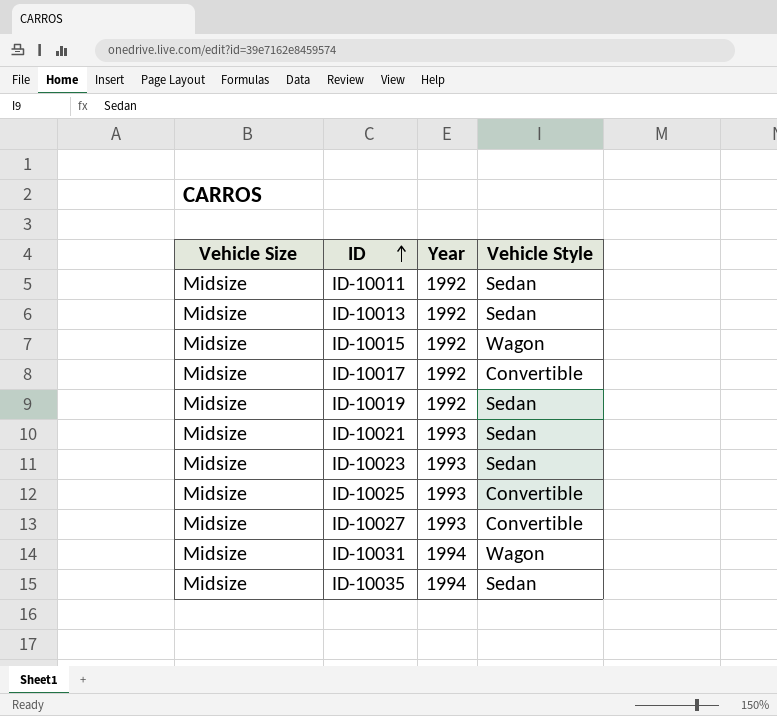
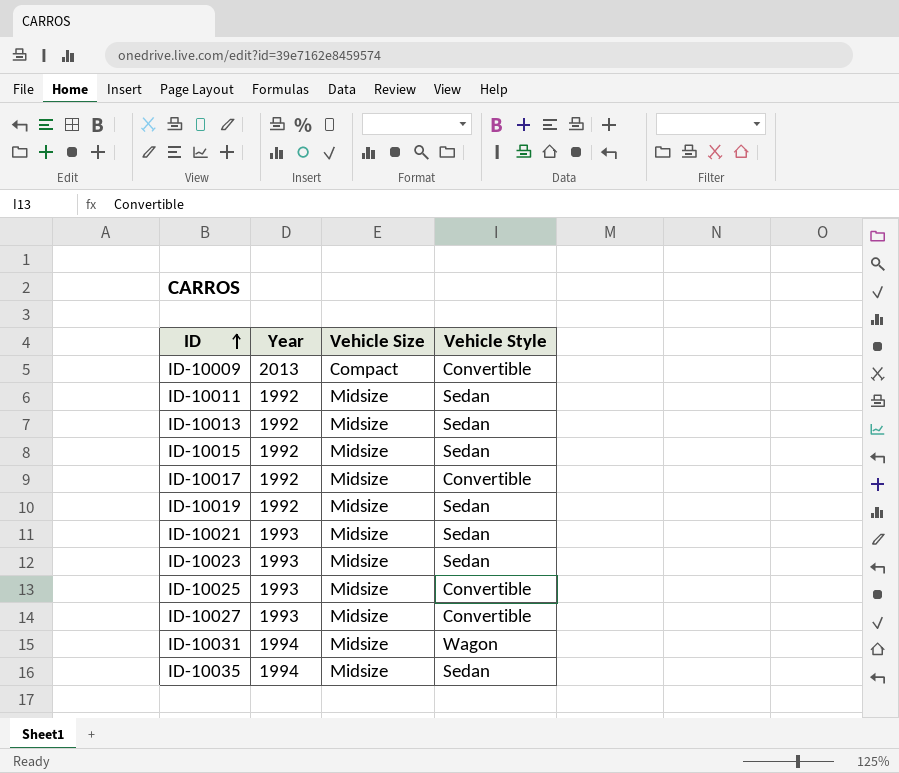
column Vehicle Size | position: 1 -> 3
row ID-10009: none -> 2013 | Compact | Convertible
ID-10015 | Vehicle Style: Wagon -> Sedan

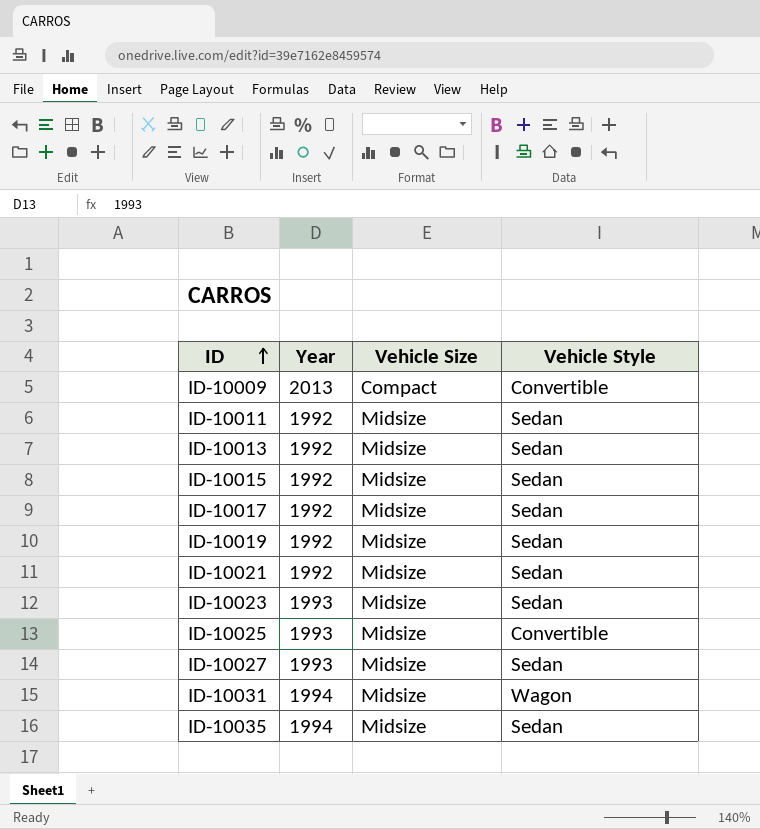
ID-10017 | Vehicle Style: Convertible -> Sedan
ID-10021 | Year: 1993 -> 1992
ID-10027 | Vehicle Style: Convertible -> Sedan

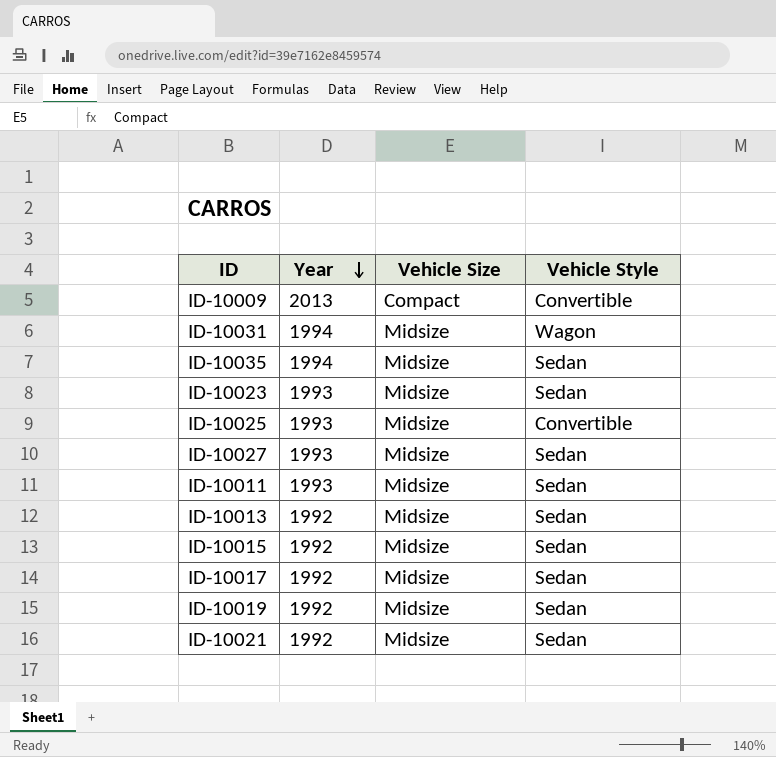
row order: ID ascending -> Year descending
ID-10011 | Year: 1992 -> 1993

